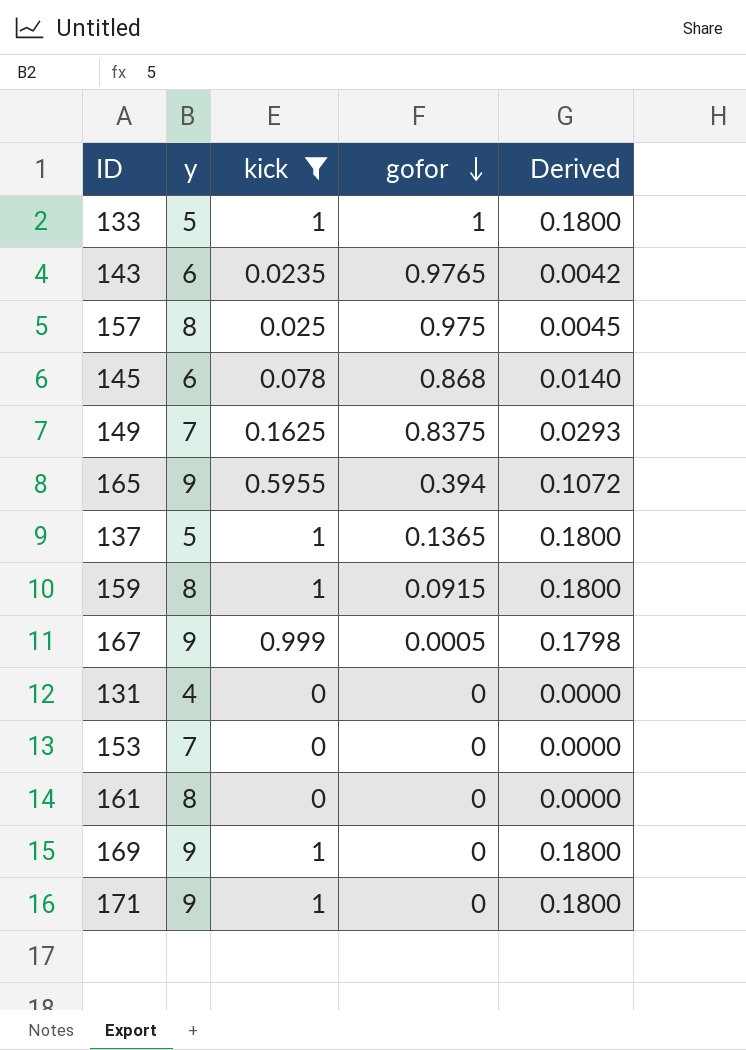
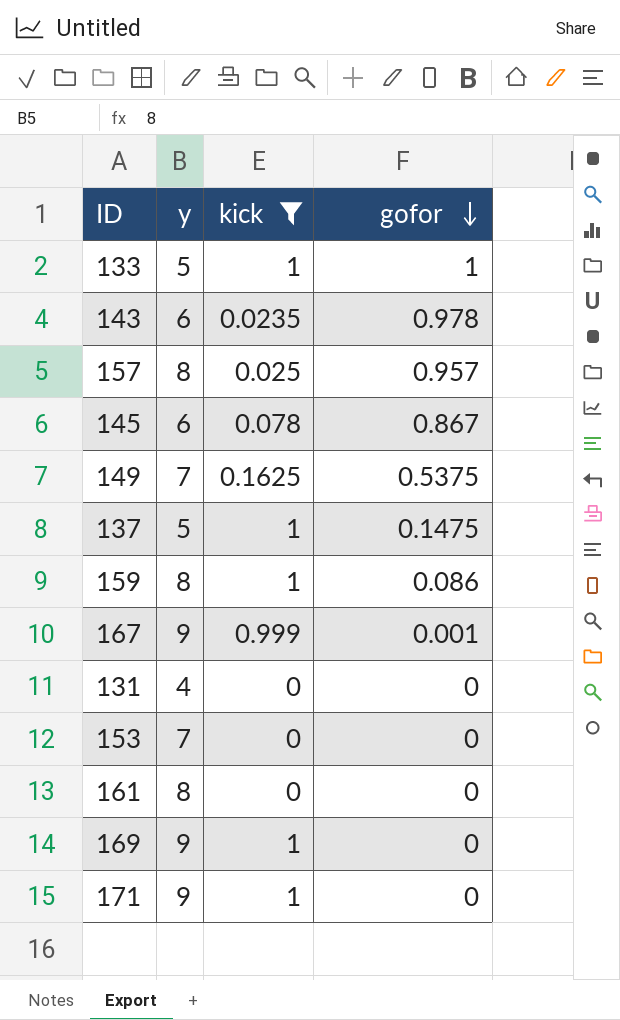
column Derived | formula: [kick] * 0.18 -> none
row 165: 9 | 0.5955 | 0.394 | 0.1072 -> none
143 | gofor: 0.9765 -> 0.978
157 | gofor: 0.975 -> 0.957
145 | gofor: 0.868 -> 0.867
149 | gofor: 0.8375 -> 0.5375
137 | gofor: 0.1365 -> 0.1475
159 | gofor: 0.0915 -> 0.086
167 | gofor: 0.0005 -> 0.001

